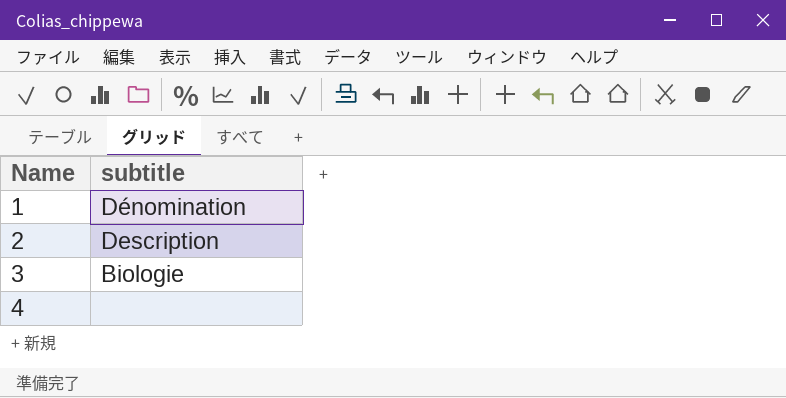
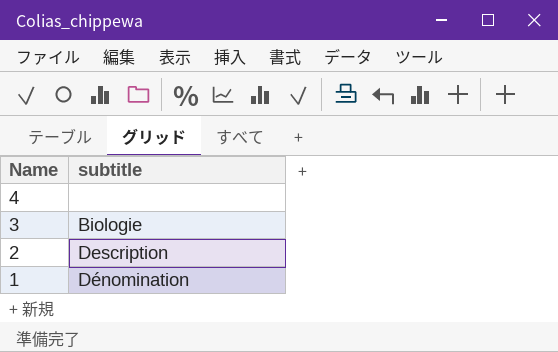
row order: Name ascending -> Name descending

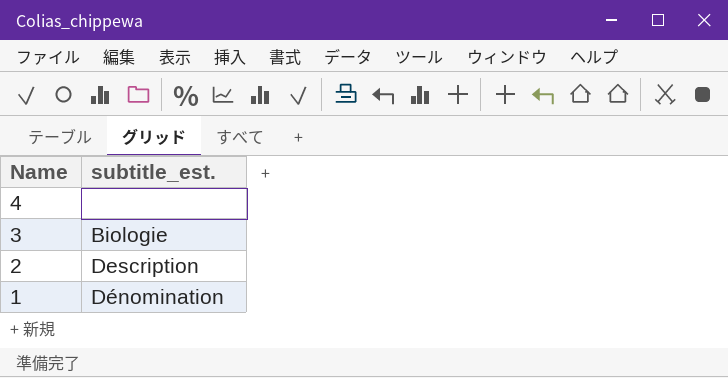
column name: subtitle -> subtitle_est.

